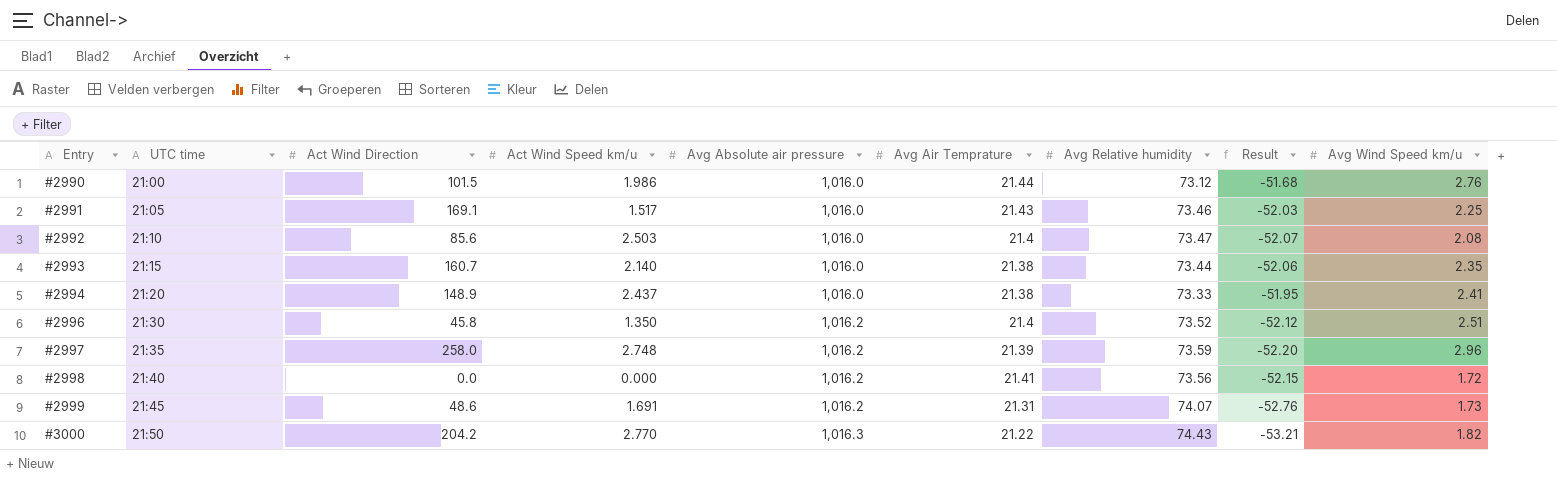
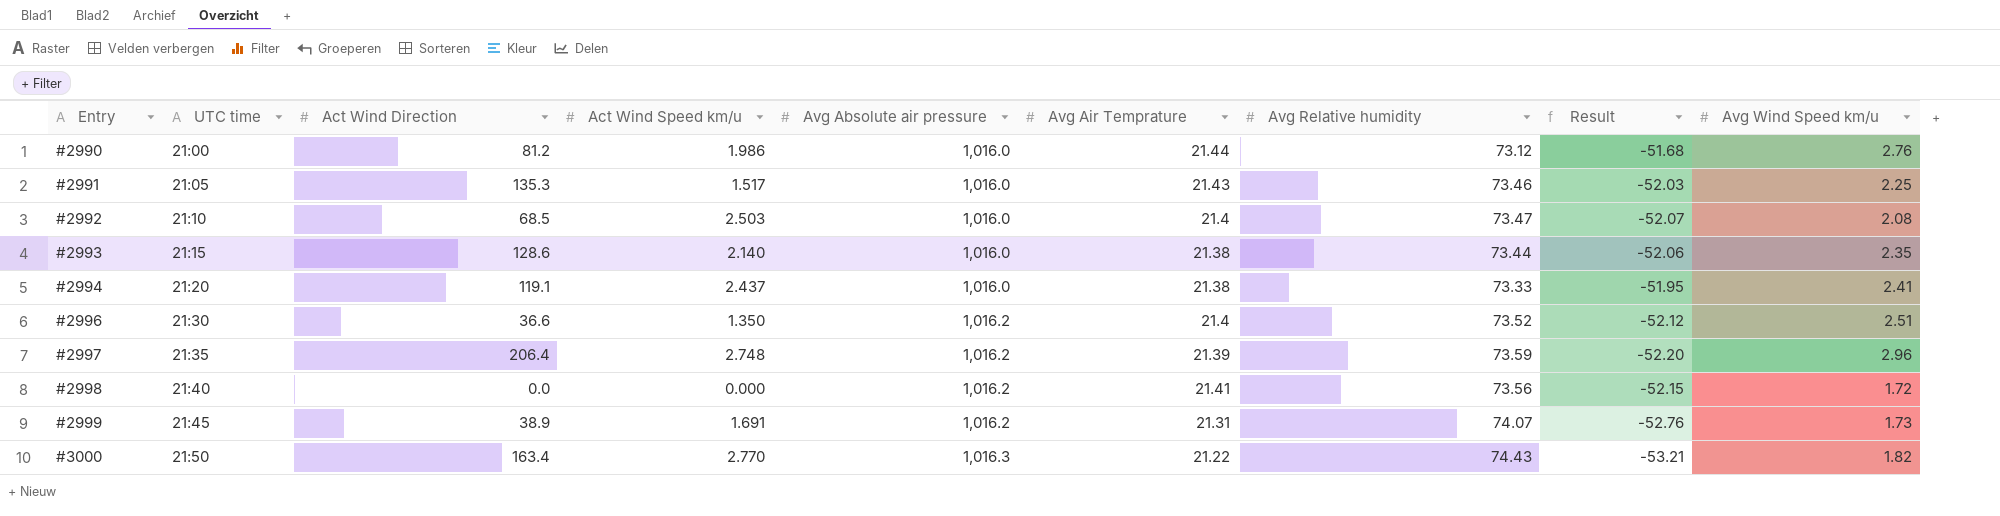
#2990 | Act Wind Direction: 101.5 -> 81.2
#2991 | Act Wind Direction: 169.1 -> 135.3
#2992 | Act Wind Direction: 85.6 -> 68.5
#2993 | Act Wind Direction: 160.7 -> 128.6
#2994 | Act Wind Direction: 148.9 -> 119.1
#2996 | Act Wind Direction: 45.8 -> 36.6
#2997 | Act Wind Direction: 258.0 -> 206.4
#2999 | Act Wind Direction: 48.6 -> 38.9
#3000 | Act Wind Direction: 204.2 -> 163.4

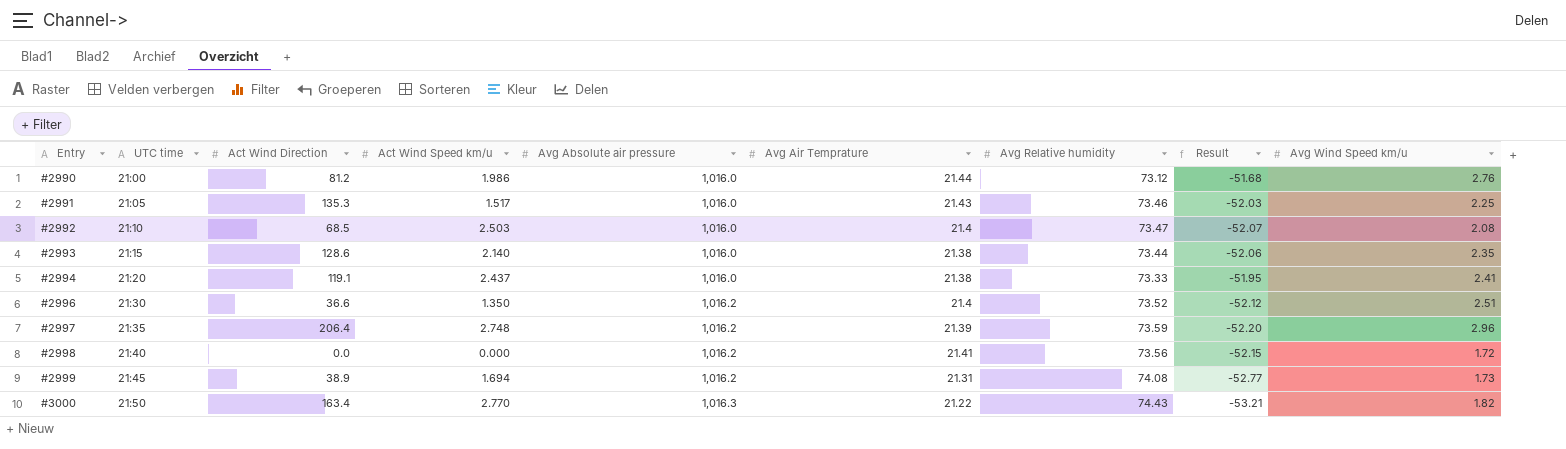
#2999 | Act Wind Speed km/u: 1.691 -> 1.694
#2999 | Avg Relative humidity: 74.07 -> 74.08
#2999 | Result: -52.76 -> -52.77

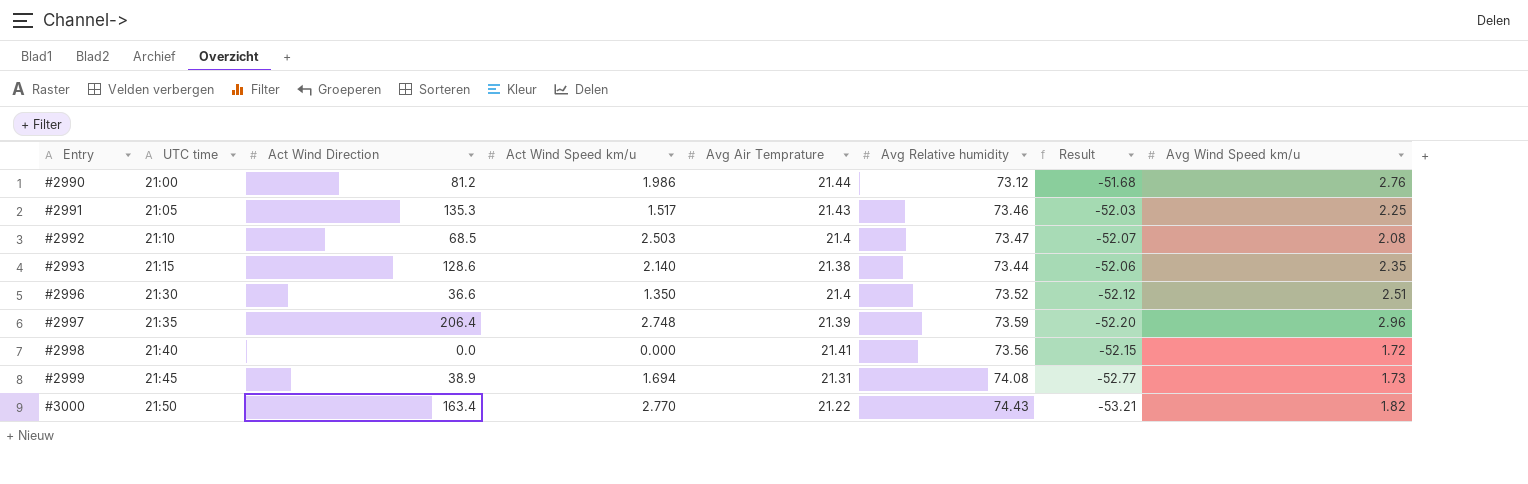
column Avg Absolute air pressure | position: 5 -> none
row #2994: 21:20 | 119.1 | 2.437 | 1,016.0 | 21.38 | 73.33 | -51.95 | 2.41 -> none

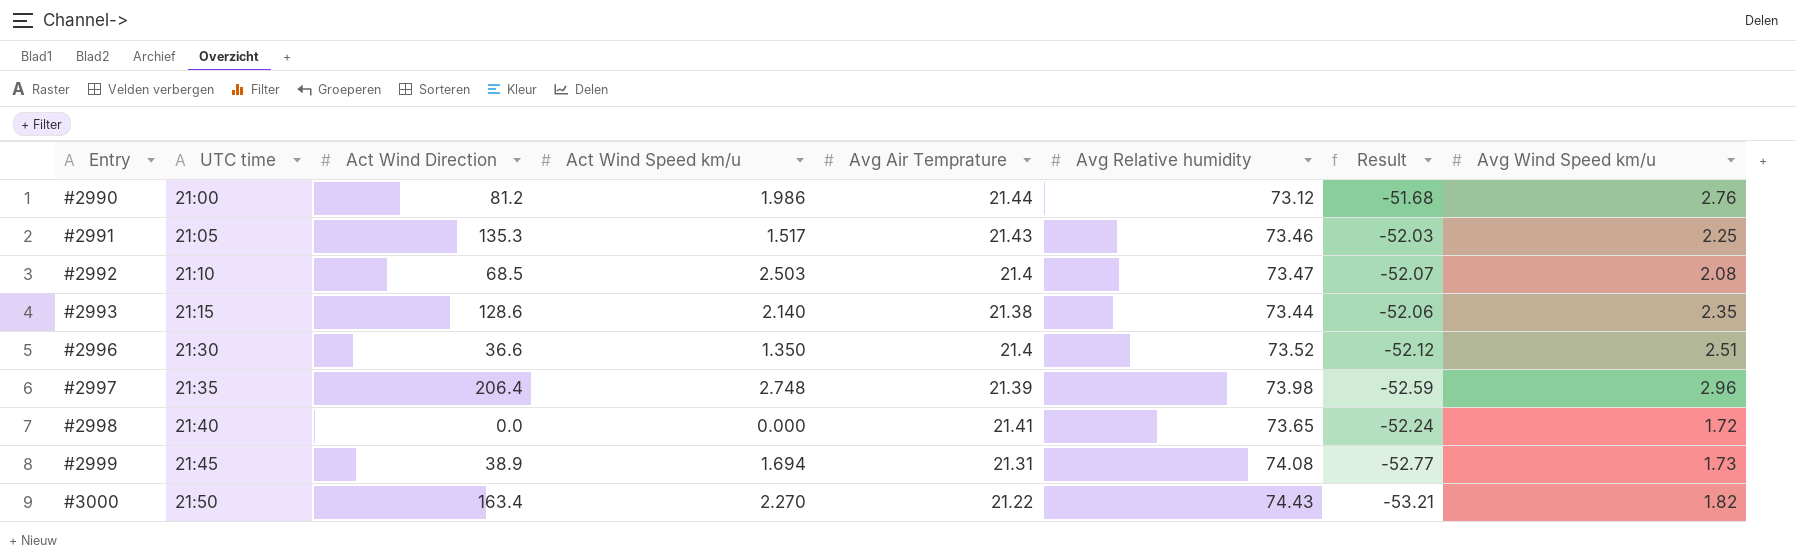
#2997 | Avg Relative humidity: 73.59 -> 73.98
#2997 | Result: -52.20 -> -52.59
#2998 | Avg Relative humidity: 73.56 -> 73.65
#2998 | Result: -52.15 -> -52.24
#3000 | Act Wind Speed km/u: 2.770 -> 2.270

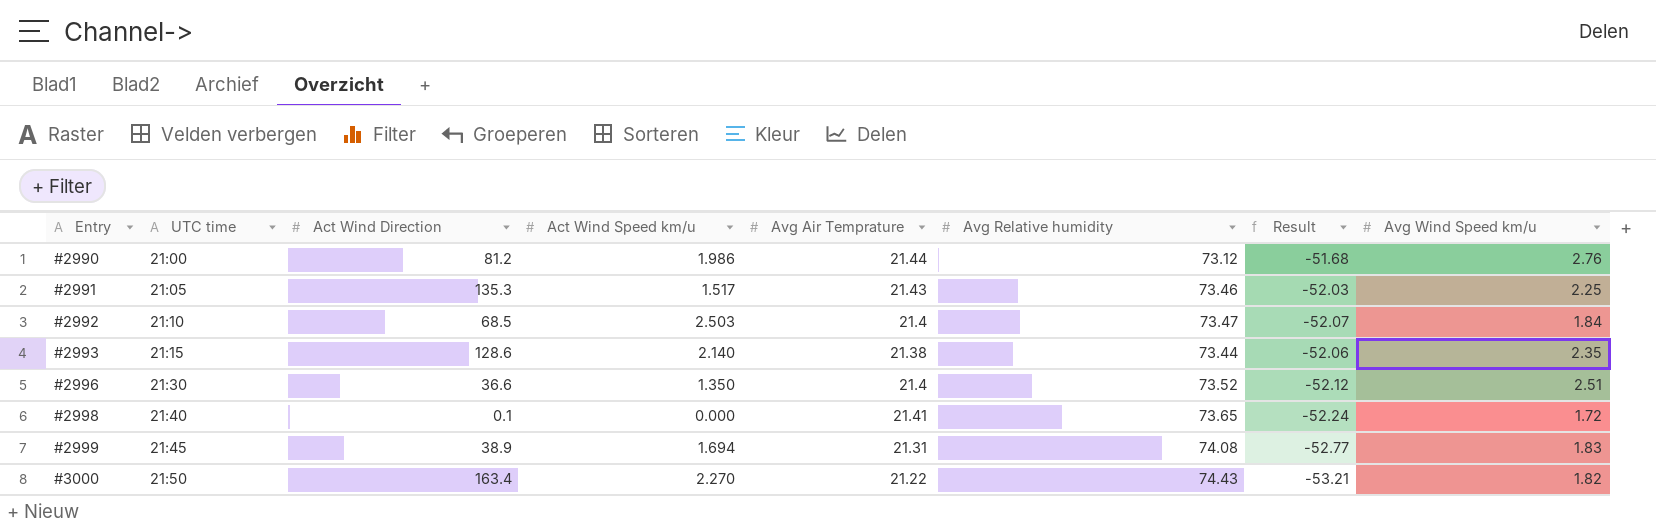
row #2997: 21:35 | 206.4 | 2.748 | 21.39 | 73.98 | -52.59 | 2.96 -> none
#2992 | Avg Wind Speed km/u: 2.08 -> 1.84
#2998 | Act Wind Direction: 0.0 -> 0.1
#2999 | Avg Wind Speed km/u: 1.73 -> 1.83

